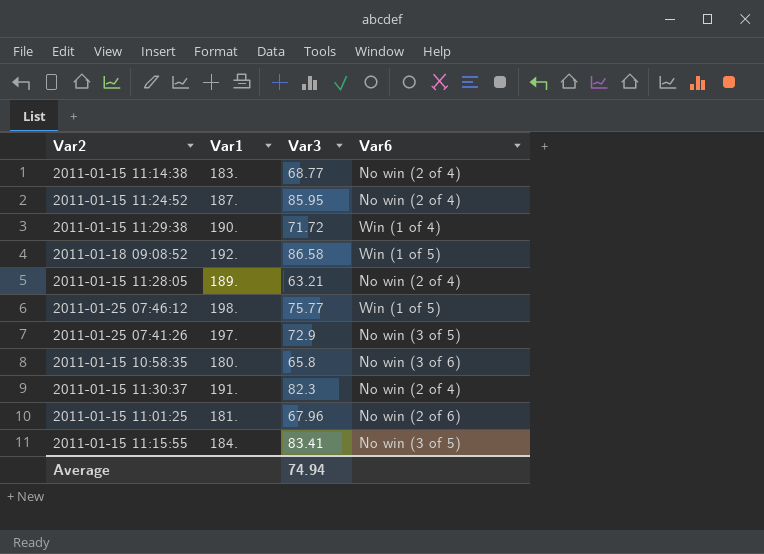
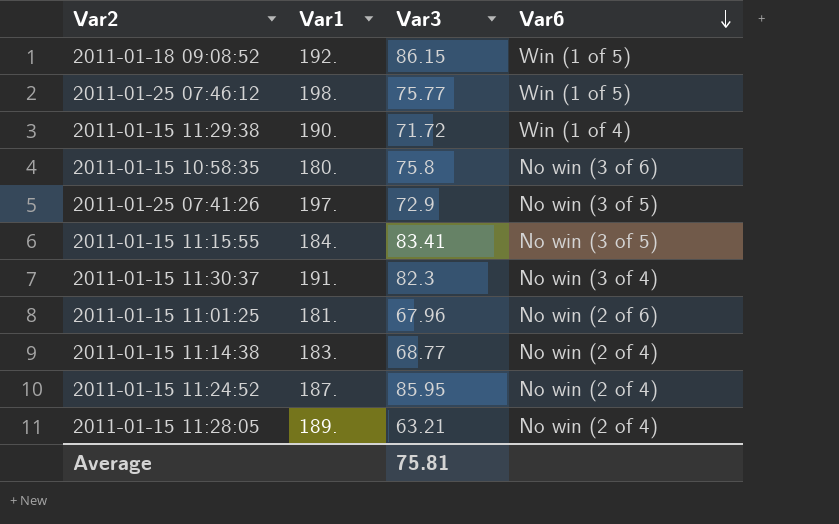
row order: none -> Var6 descending
2011-01-18 09:08:52 | Var3: 86.58 -> 86.15
2011-01-15 10:58:35 | Var3: 65.8 -> 75.8
2011-01-15 11:30:37 | Var6: No win (2 of 4) -> No win (3 of 4)
Average | Var3: 74.94 -> 75.81

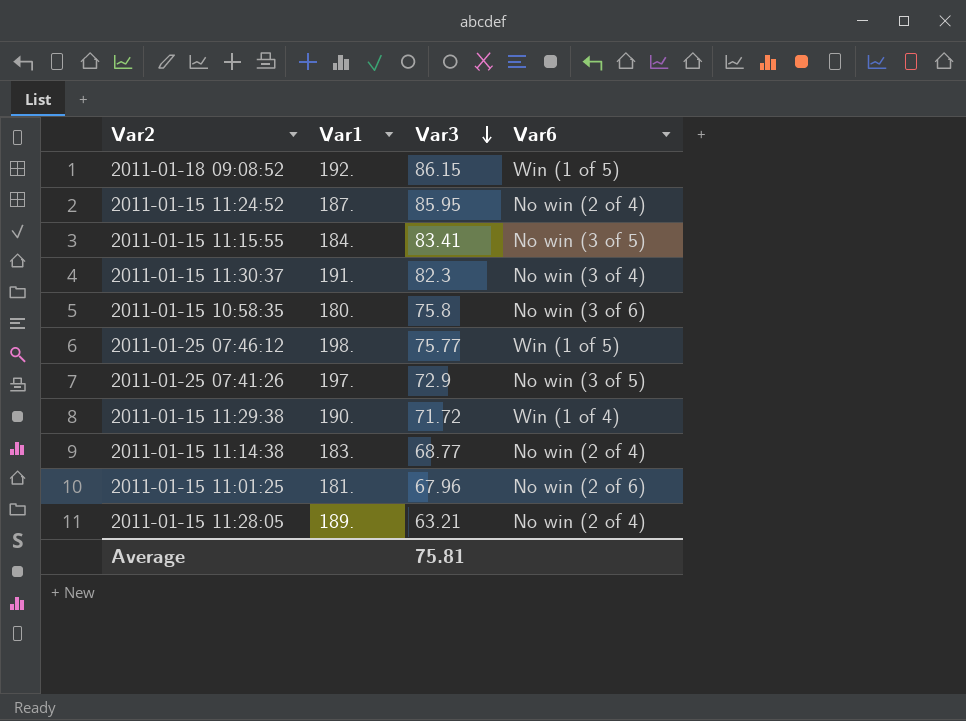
row order: Var6 descending -> Var3 descending

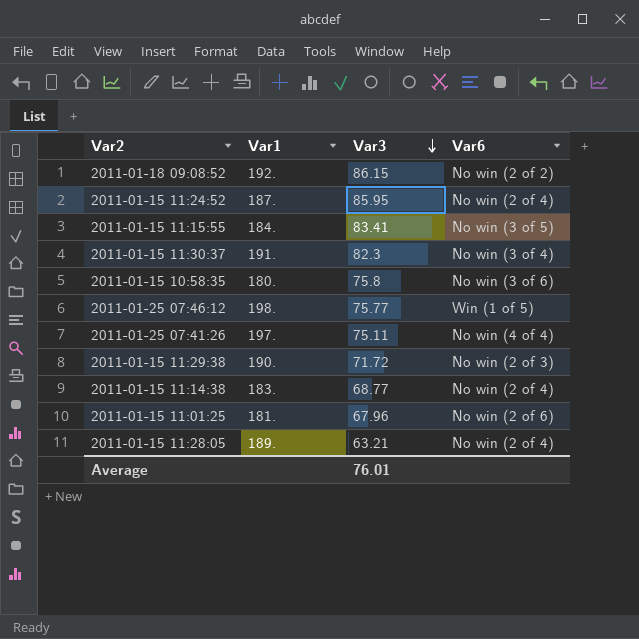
2011-01-18 09:08:52 | Var6: Win (1 of 5) -> No win (2 of 2)
2011-01-25 07:41:26 | Var3: 72.9 -> 75.11
2011-01-25 07:41:26 | Var6: No win (3 of 5) -> No win (4 of 4)
2011-01-15 11:29:38 | Var6: Win (1 of 4) -> No win (2 of 3)
Average | Var3: 75.81 -> 76.01

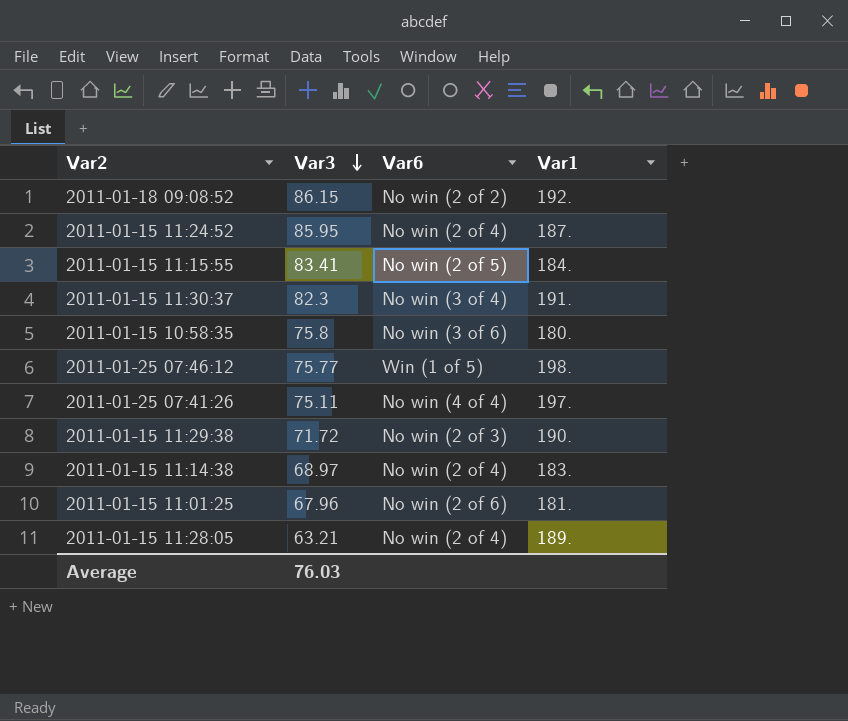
column Var1 | position: 2 -> 4
2011-01-15 11:15:55 | Var6: No win (3 of 5) -> No win (2 of 5)
2011-01-15 11:14:38 | Var3: 68.77 -> 68.97
Average | Var3: 76.01 -> 76.03

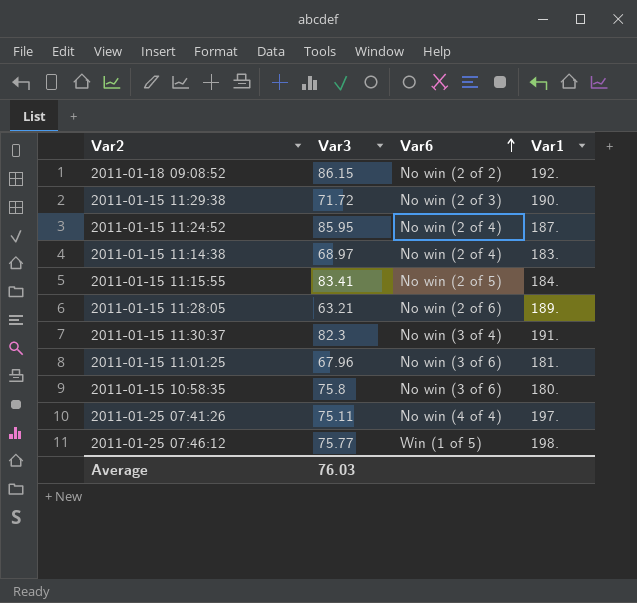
row order: Var3 descending -> Var6 ascending
2011-01-15 11:28:05 | Var6: No win (2 of 4) -> No win (2 of 6)
2011-01-15 11:01:25 | Var6: No win (2 of 6) -> No win (3 of 6)

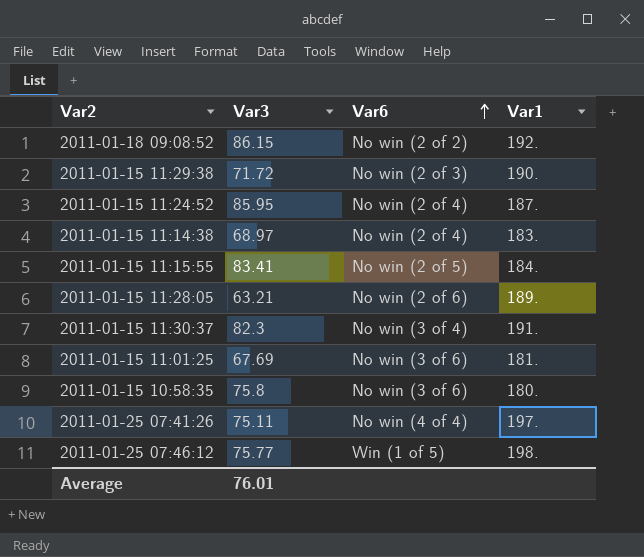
2011-01-15 11:01:25 | Var3: 67.96 -> 67.69
Average | Var3: 76.03 -> 76.01

